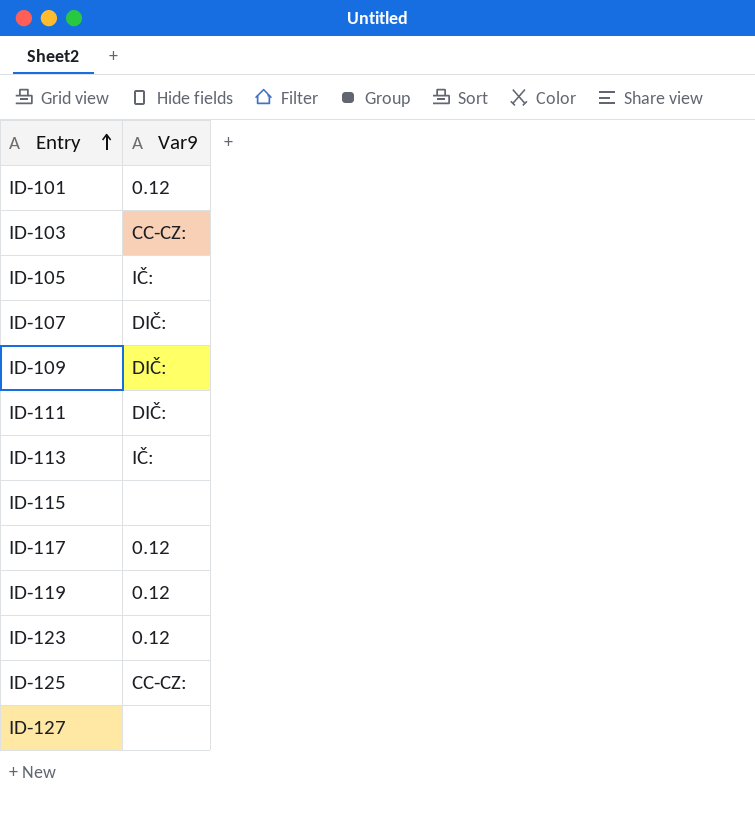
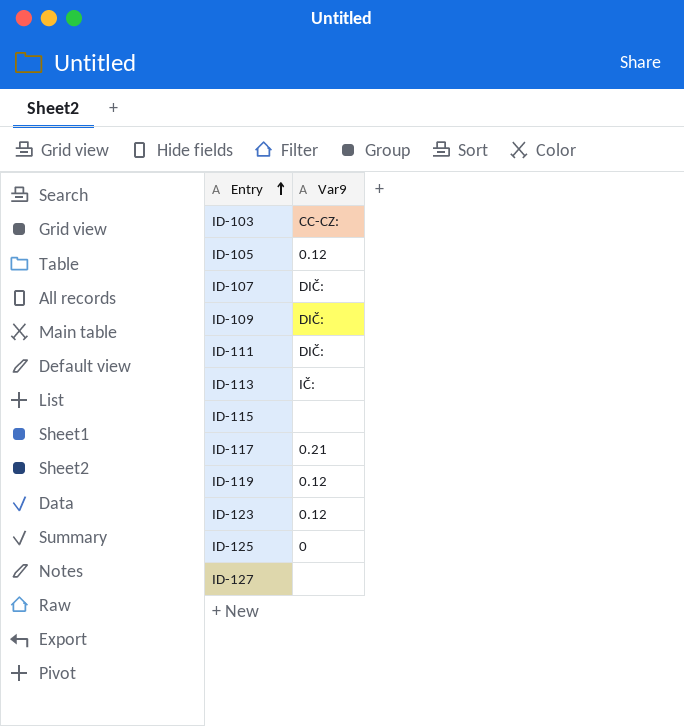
row ID-101: 0.12 -> none
ID-105 | Var9: IČ: -> 0.12
ID-117 | Var9: 0.12 -> 0.21
ID-125 | Var9: CC-CZ: -> 0

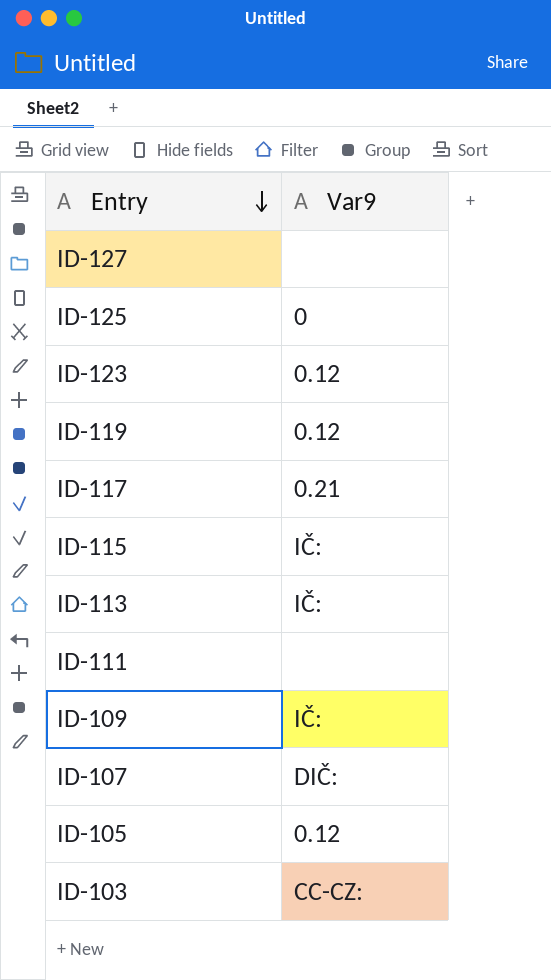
row order: Entry ascending -> Entry descending
ID-115 | Var9: none -> IČ:
ID-111 | Var9: DIČ: -> none
ID-109 | Var9: DIČ: -> IČ:

